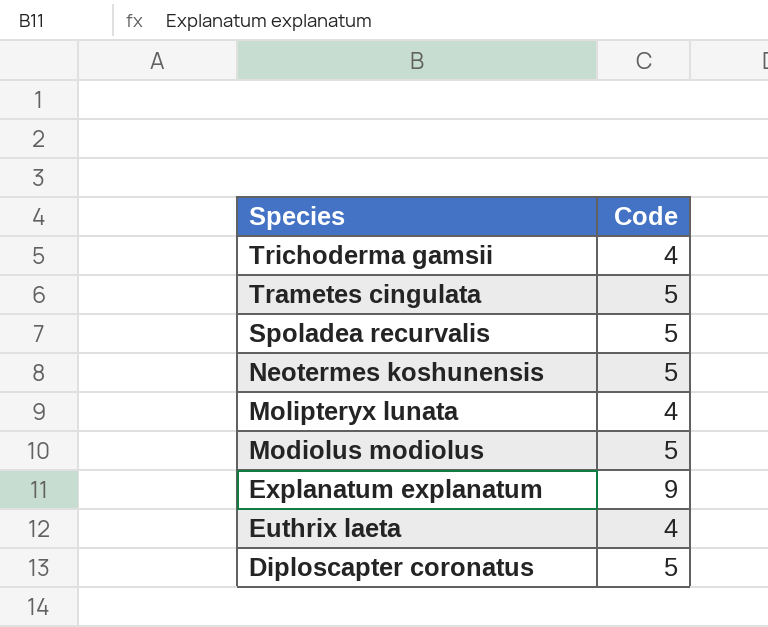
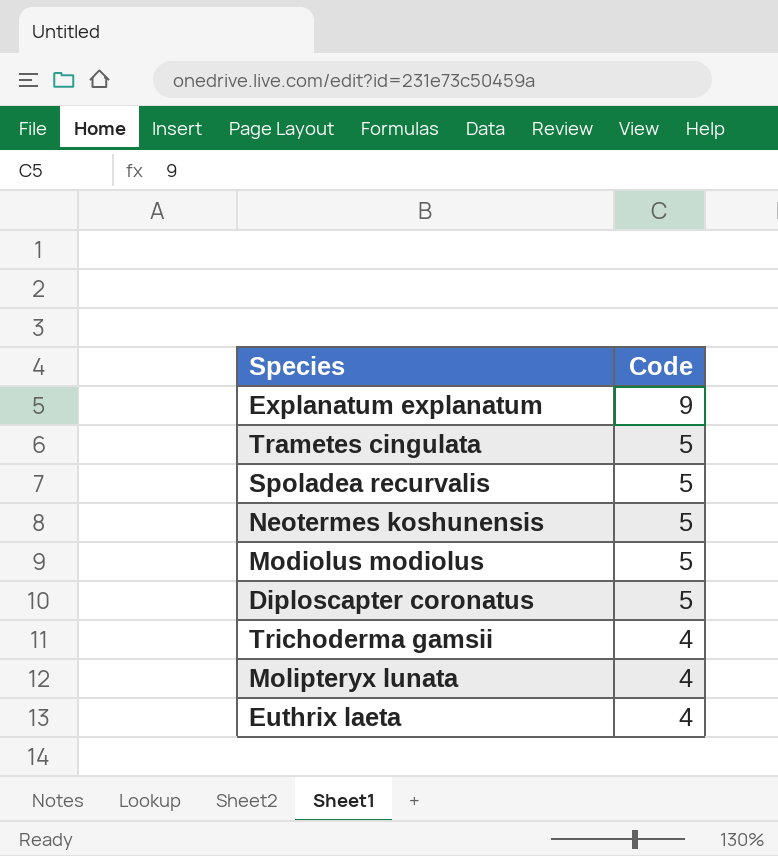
row order: Species descending -> Code descending

